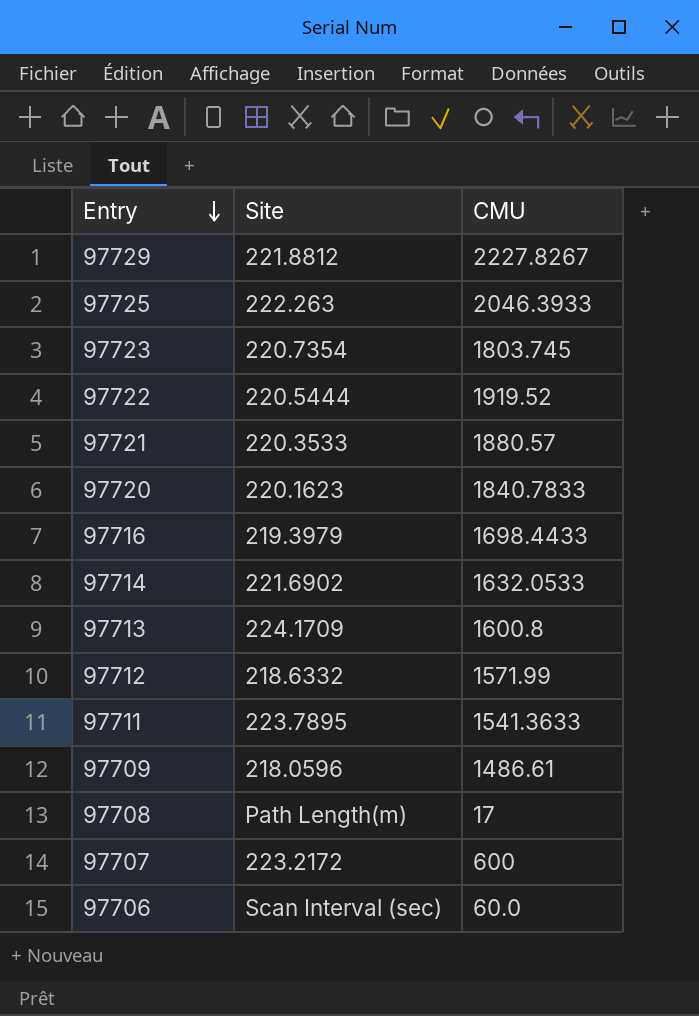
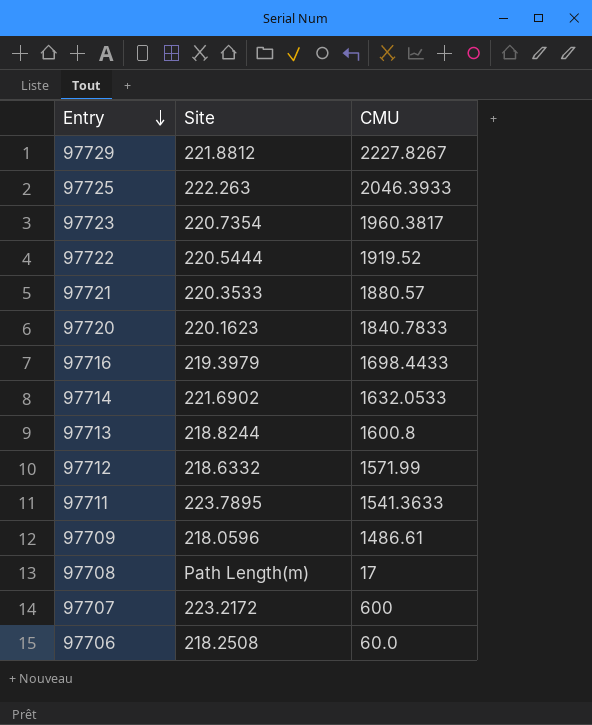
97723 | CMU: 1803.745 -> 1960.3817
97713 | Site: 224.1709 -> 218.8244
97706 | Site: Scan Interval (sec) -> 218.2508

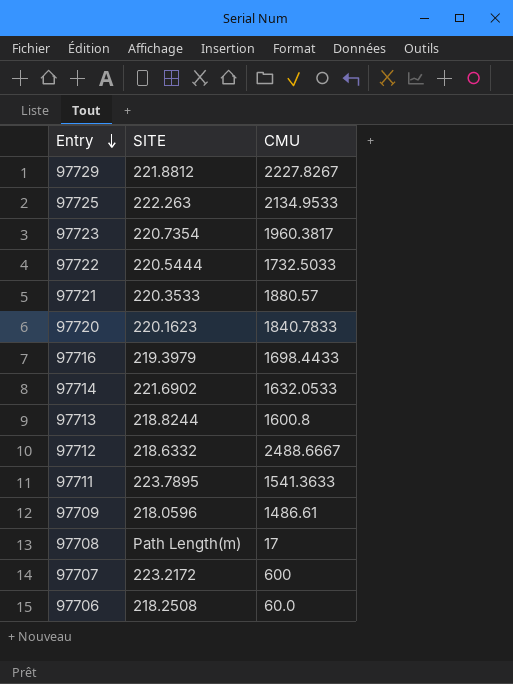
column name: Site -> SITE
97725 | CMU: 2046.3933 -> 2134.9533
97722 | CMU: 1919.52 -> 1732.5033
97712 | CMU: 1571.99 -> 2488.6667

